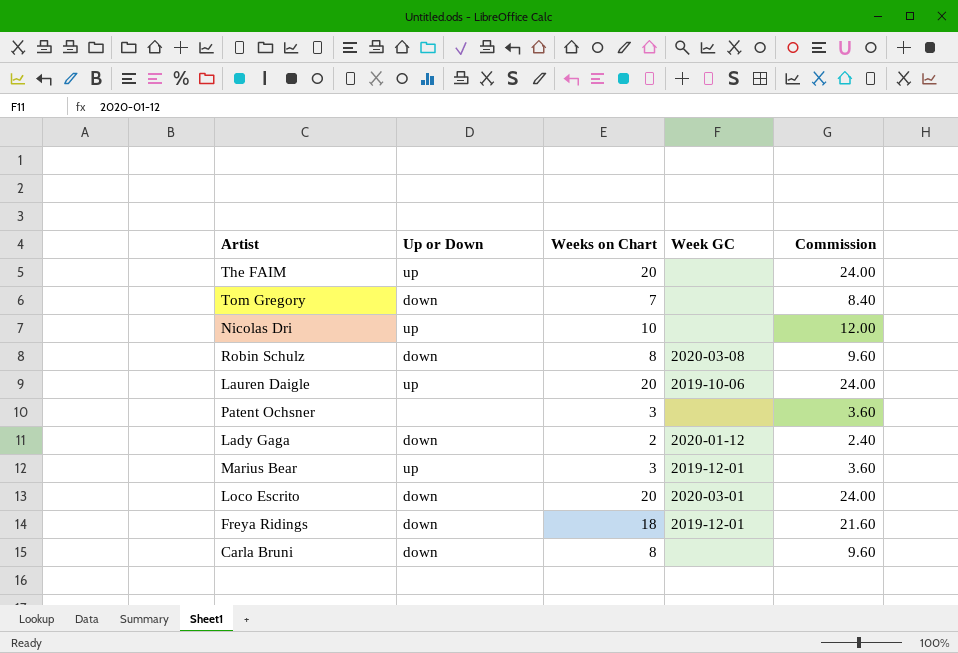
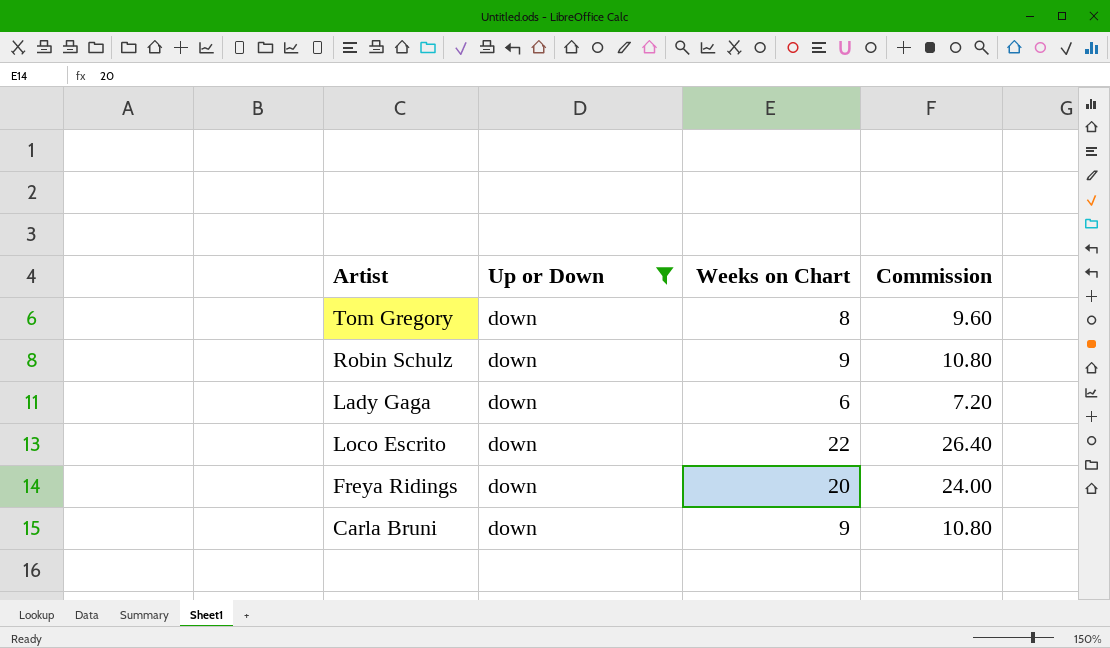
filter: none -> Up or Down = down
column Week GC | position: 4 -> none
Tom Gregory | Weeks on Chart: 7 -> 8
Tom Gregory | Commission: 8.40 -> 9.60
Robin Schulz | Weeks on Chart: 8 -> 9
Robin Schulz | Commission: 9.60 -> 10.80
Lady Gaga | Weeks on Chart: 2 -> 6
Lady Gaga | Commission: 2.40 -> 7.20
Loco Escrito | Weeks on Chart: 20 -> 22
Loco Escrito | Commission: 24.00 -> 26.40
Freya Ridings | Weeks on Chart: 18 -> 20
Freya Ridings | Commission: 21.60 -> 24.00
Carla Bruni | Weeks on Chart: 8 -> 9
Carla Bruni | Commission: 9.60 -> 10.80

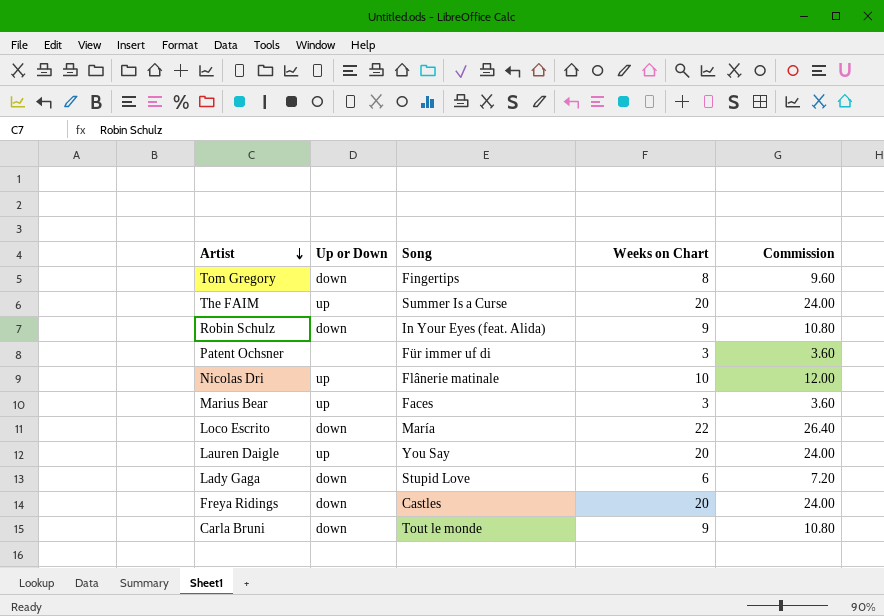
filter: Up or Down = down -> none
row order: none -> Artist descending
column Song | position: none -> 3

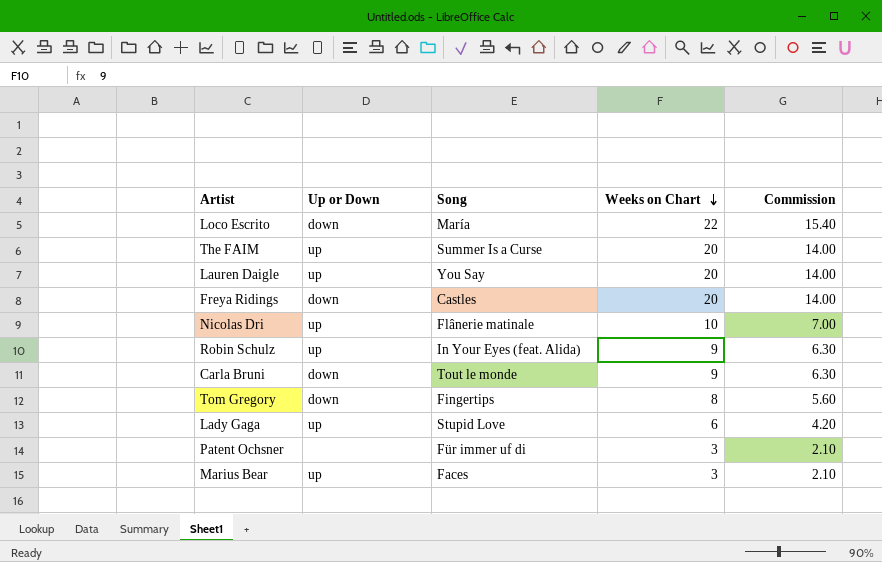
row order: Artist descending -> Weeks on Chart descending
column Commission | formula: [Weeks on Chart] * 1.2 -> [Weeks on Chart] * 0.7
Robin Schulz | Up or Down: down -> up
Lady Gaga | Up or Down: down -> up

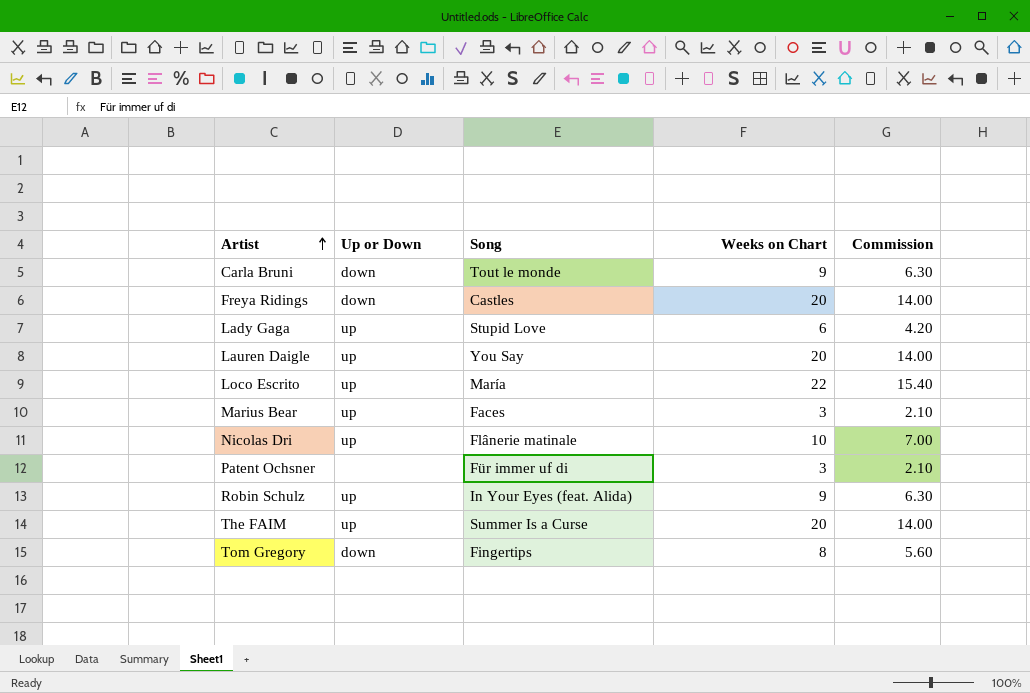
row order: Weeks on Chart descending -> Artist ascending
Loco Escrito | Up or Down: down -> up

